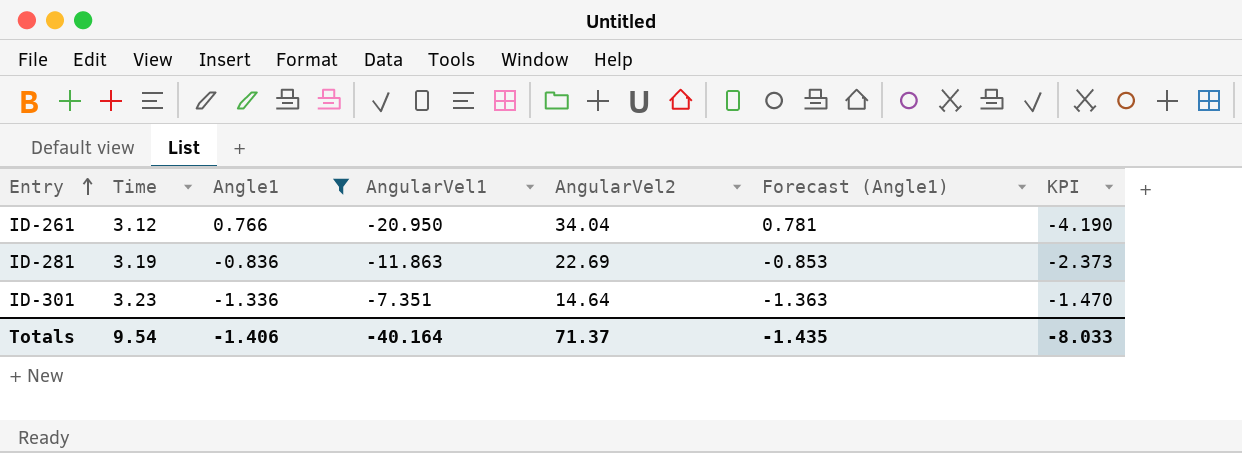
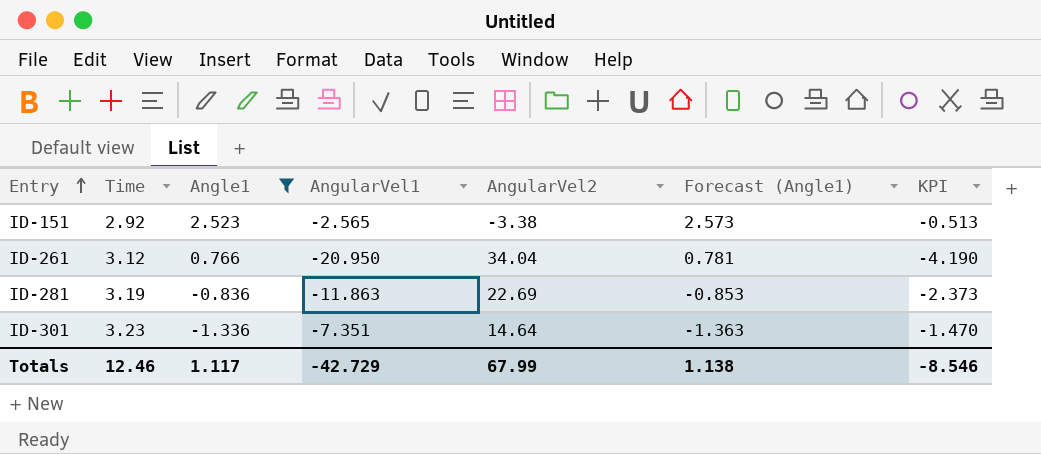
row ID-151: none -> 2.92 | 2.523 | -2.565 | -3.38 | 2.573 | -0.513
Totals | Time: 9.54 -> 12.46
Totals | Angle1: -1.406 -> 1.117
Totals | AngularVel1: -40.164 -> -42.729
Totals | AngularVel2: 71.37 -> 67.99
Totals | Forecast (Angle1): -1.435 -> 1.138
Totals | KPI: -8.033 -> -8.546

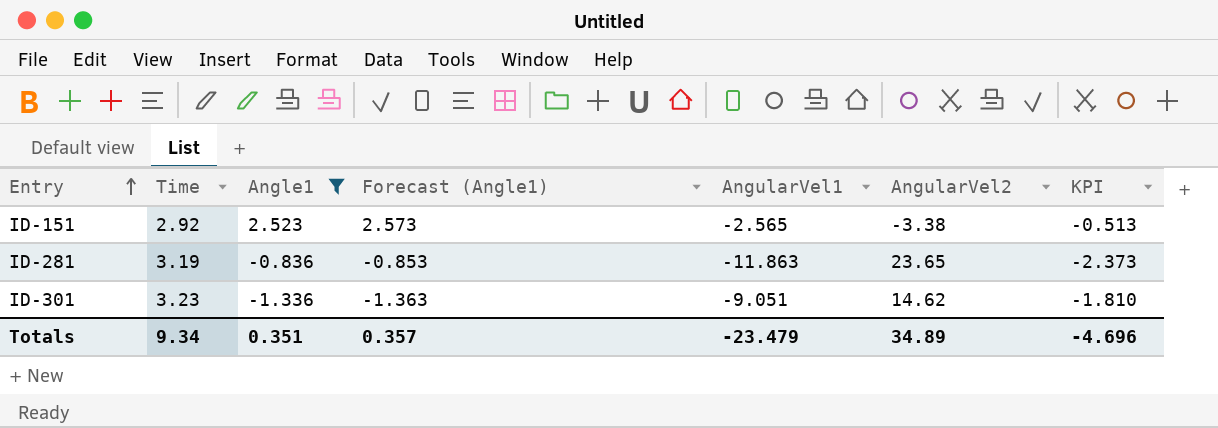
column Forecast (Angle1) | position: 6 -> 4
row ID-261: 3.12 | 0.766 | -20.950 | 34.04 | 0.781 | -4.190 -> none
ID-281 | AngularVel2: 22.69 -> 23.65
ID-301 | AngularVel1: -7.351 -> -9.051
ID-301 | AngularVel2: 14.64 -> 14.62
ID-301 | KPI: -1.470 -> -1.810
Totals | Time: 12.46 -> 9.34
Totals | Angle1: 1.117 -> 0.351
Totals | Forecast (Angle1): 1.138 -> 0.357
Totals | AngularVel1: -42.729 -> -23.479
Totals | AngularVel2: 67.99 -> 34.89
Totals | KPI: -8.546 -> -4.696

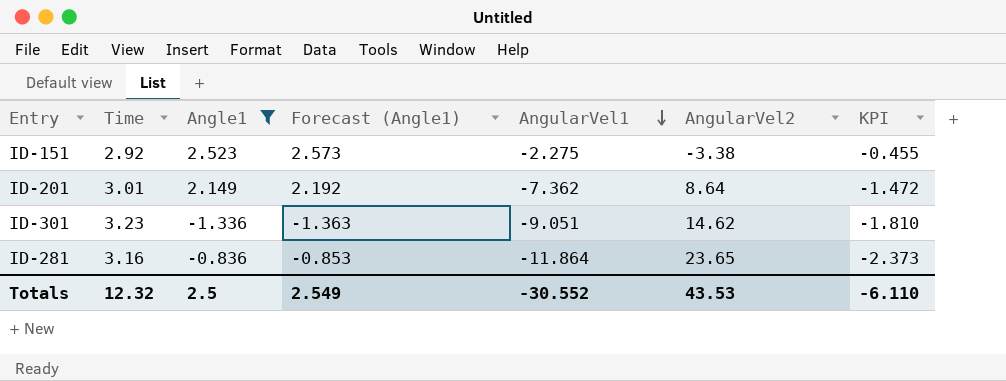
row order: Entry ascending -> AngularVel1 descending
ID-151 | AngularVel1: -2.565 -> -2.275
ID-151 | KPI: -0.513 -> -0.455
row ID-201: none -> 3.01 | 2.149 | 2.192 | -7.362 | 8.64 | -1.472
ID-281 | Time: 3.19 -> 3.16
ID-281 | AngularVel1: -11.863 -> -11.864
Totals | Time: 9.34 -> 12.32
Totals | Angle1: 0.351 -> 2.5
Totals | Forecast (Angle1): 0.357 -> 2.549
Totals | AngularVel1: -23.479 -> -30.552
Totals | AngularVel2: 34.89 -> 43.53
Totals | KPI: -4.696 -> -6.110

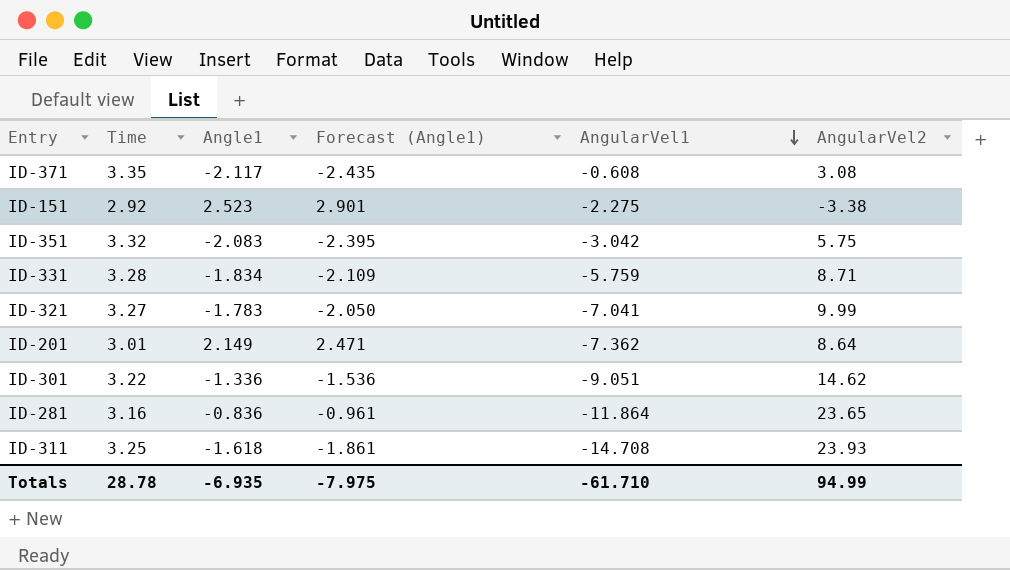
filter: Angle1 >= -1.336 -> none
column KPI | formula: [AngularVel1] * 0.2 -> none
column Forecast (Angle1) | formula: [Angle1] * 1.02 -> [Angle1] * 1.15
ID-301 | Time: 3.23 -> 3.22
Totals | Time: 12.32 -> 28.78
Totals | Angle1: 2.5 -> -6.935
Totals | Forecast (Angle1): 2.549 -> -7.975
Totals | AngularVel1: -30.552 -> -61.710
Totals | AngularVel2: 43.53 -> 94.99

